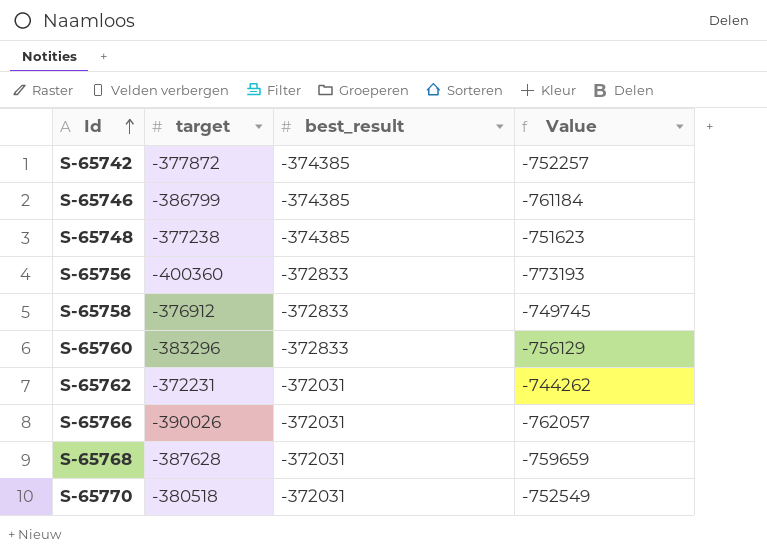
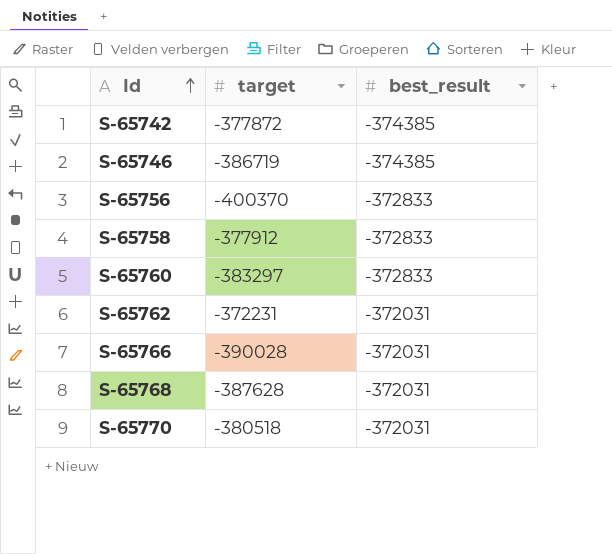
column Value | formula: [target] + [best_result] -> none
row S-65748: -377238 | -374385 | -751623 -> none
S-65746 | target: -386799 -> -386719
S-65756 | target: -400360 -> -400370
S-65758 | target: -376912 -> -377912
S-65760 | target: -383296 -> -383297
S-65766 | target: -390026 -> -390028

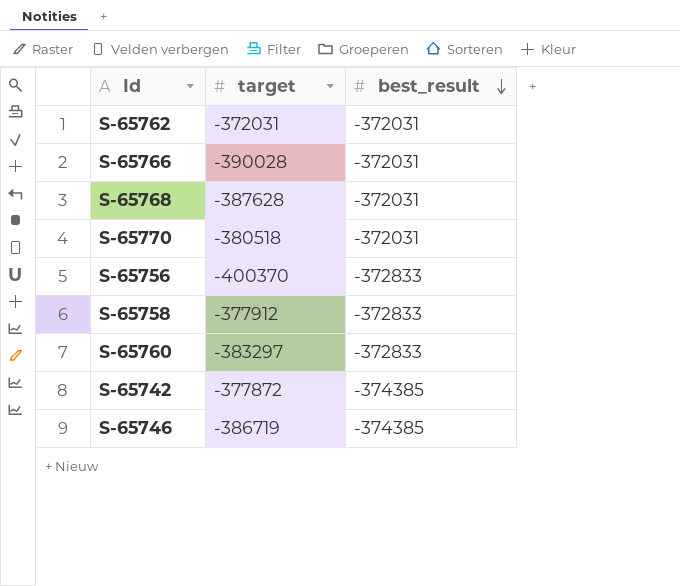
row order: Id ascending -> best_result descending
S-65762 | target: -372231 -> -372031

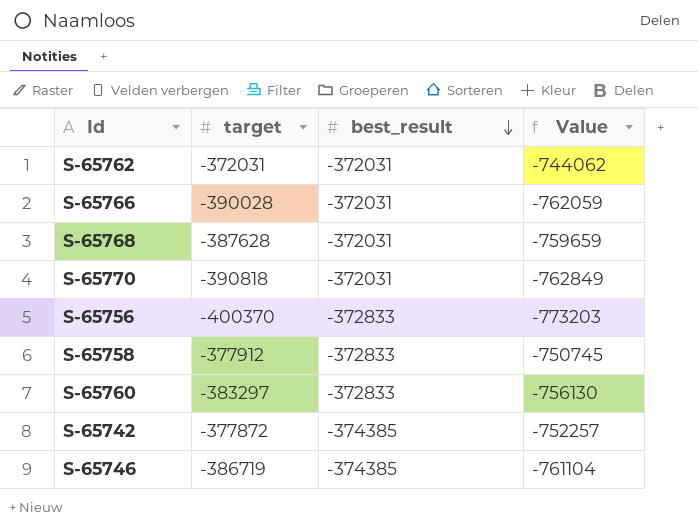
column Value | formula: none -> [target] + [best_result]
S-65770 | target: -380518 -> -390818

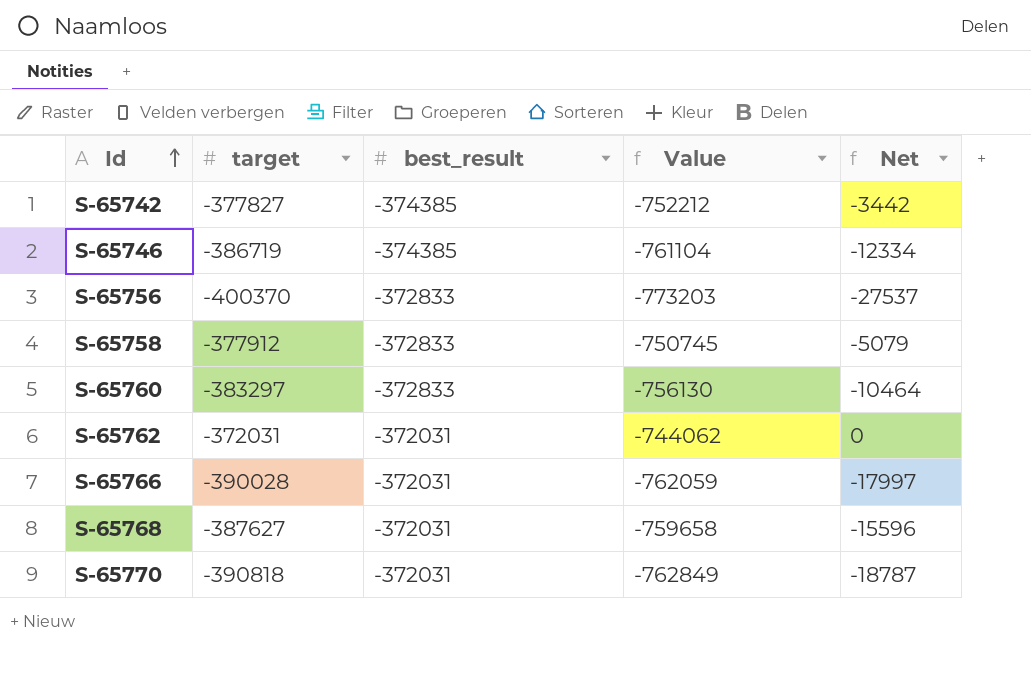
row order: best_result descending -> Id ascending
column Net | formula: none -> [target] - [best_result]
S-65742 | target: -377872 -> -377827
S-65742 | Value: -752257 -> -752212
S-65768 | target: -387628 -> -387627
S-65768 | Value: -759659 -> -759658

